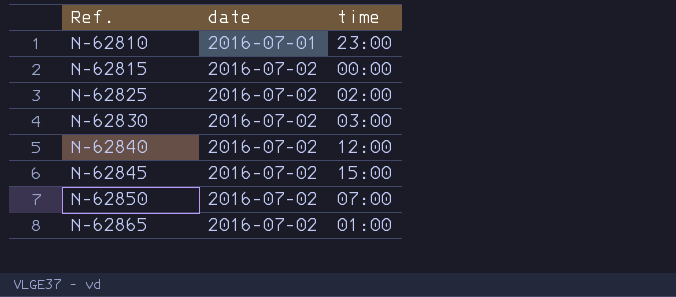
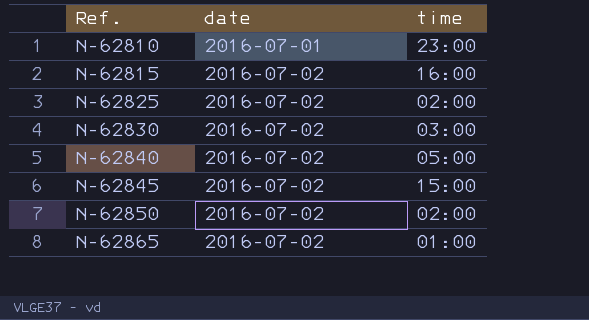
N-62815 | time: 00:00 -> 16:00
N-62840 | time: 12:00 -> 05:00
N-62850 | time: 07:00 -> 02:00

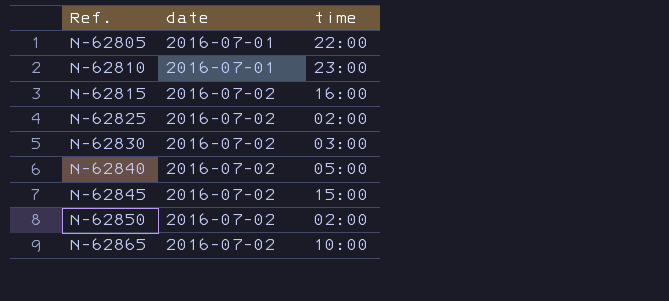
row N-62805: none -> 2016-07-01 | 22:00
N-62865 | time: 01:00 -> 10:00

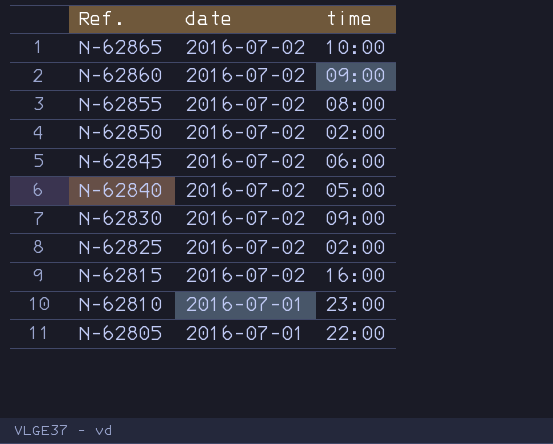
row order: Ref. ascending -> Ref. descending
row N-62860: none -> 2016-07-02 | 09:00
row N-62855: none -> 2016-07-02 | 08:00
N-62845 | time: 15:00 -> 06:00
N-62830 | time: 03:00 -> 09:00

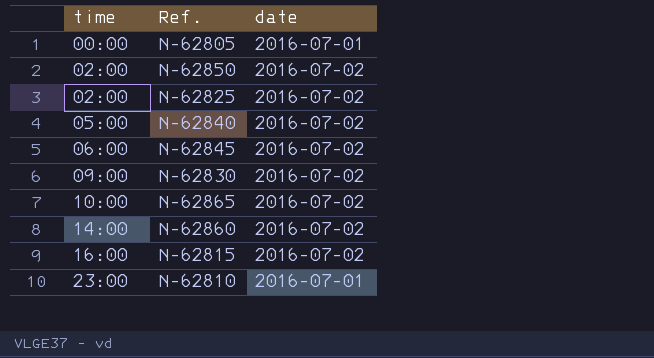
row order: Ref. descending -> time ascending
column time | position: 3 -> 1
row N-62855: 2016-07-02 | 08:00 -> none
N-62805 | time: 22:00 -> 00:00
N-62860 | time: 09:00 -> 14:00

